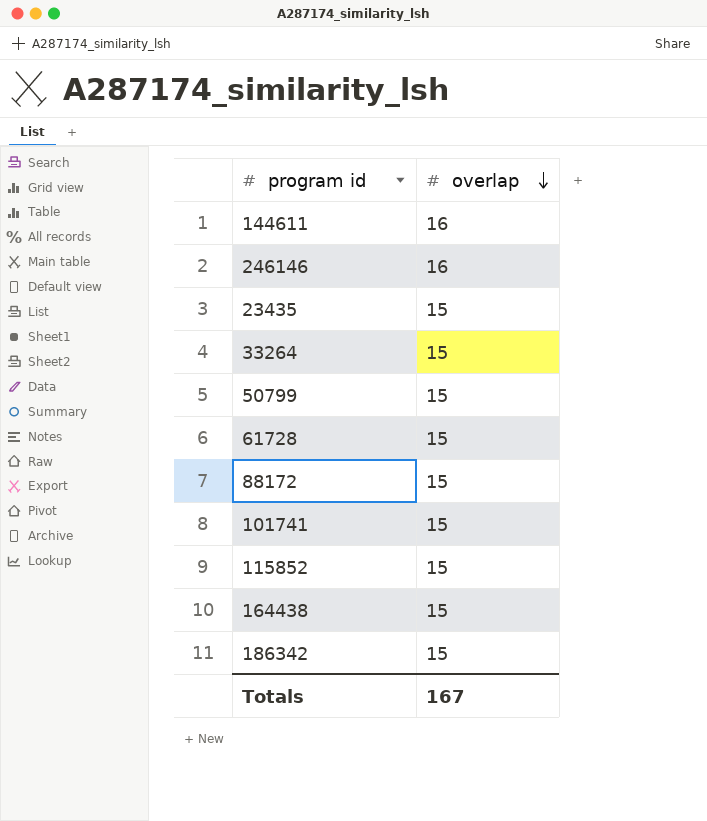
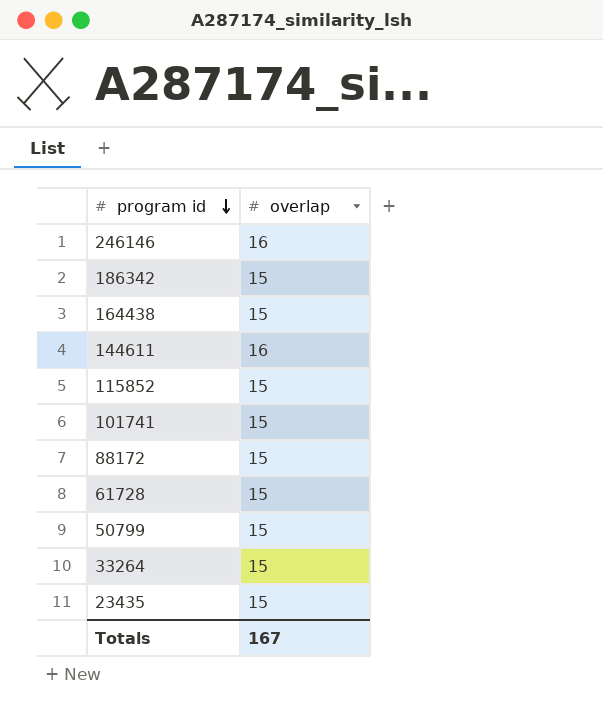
row order: overlap descending -> program id descending

